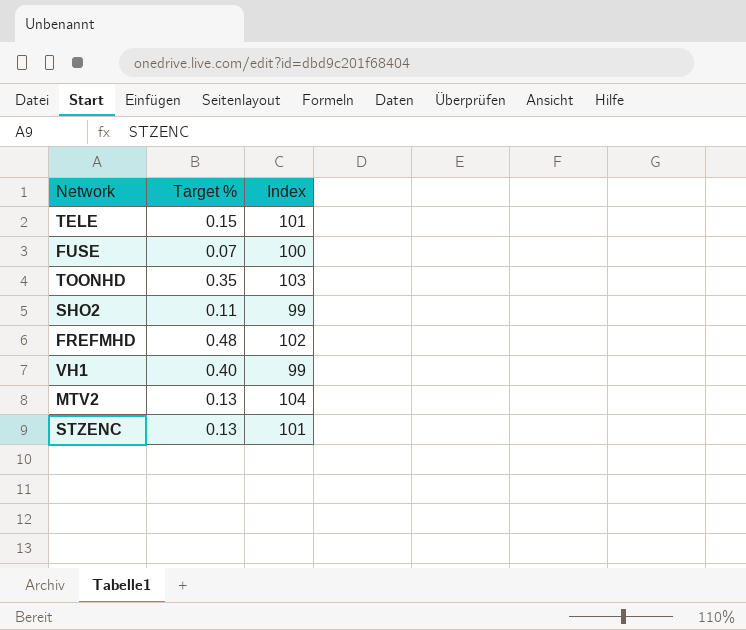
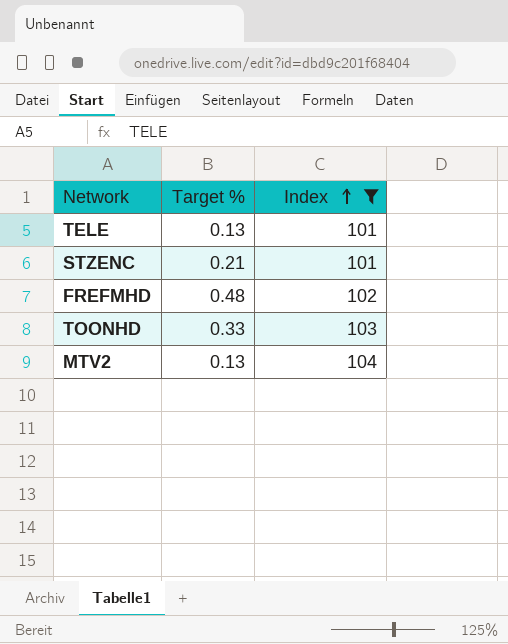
filter: none -> Index >= 101
row order: none -> Index ascending
TELE | Target %: 0.15 -> 0.13
STZENC | Target %: 0.13 -> 0.21
TOONHD | Target %: 0.35 -> 0.33

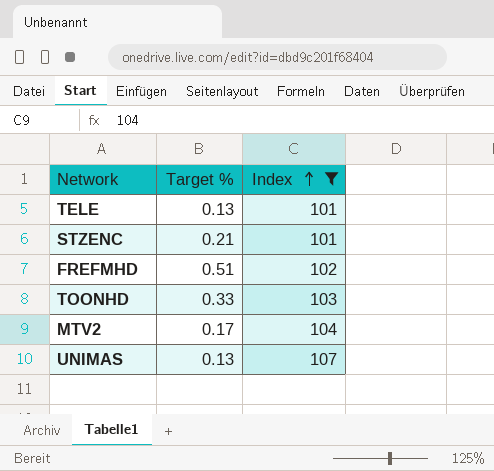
FREFMHD | Target %: 0.48 -> 0.51
MTV2 | Target %: 0.13 -> 0.17
row UNIMAS: none -> 0.13 | 107

